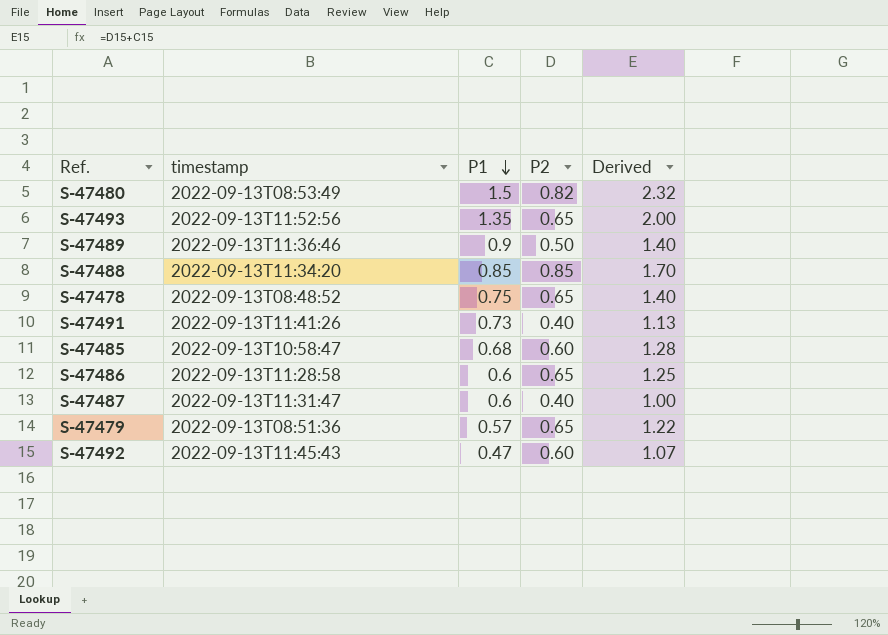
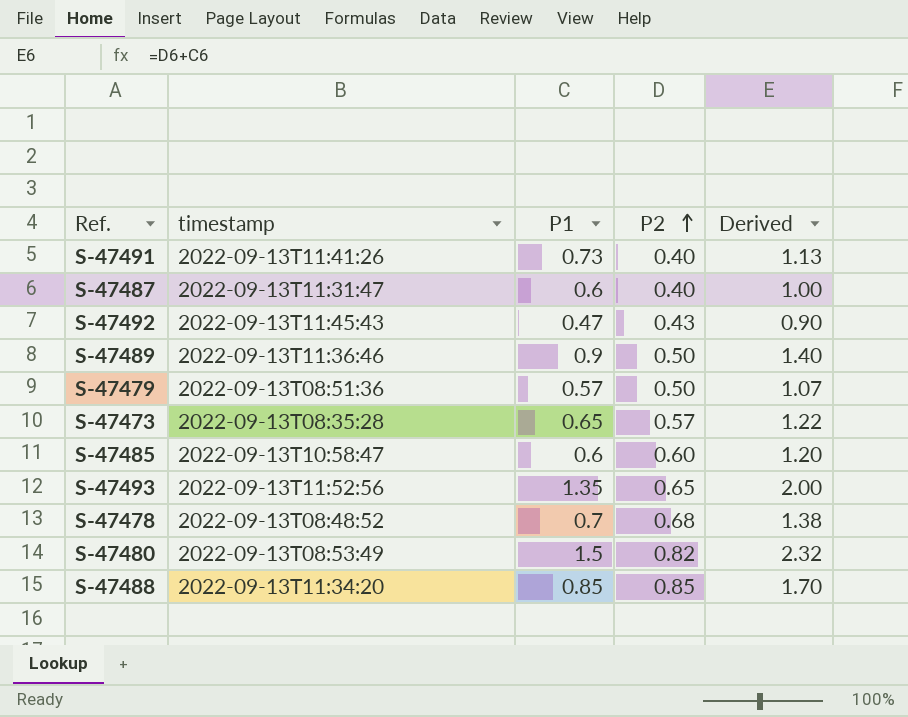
row order: P1 descending -> P2 ascending
row S-47486: 2022-09-13T11:28:58 | 0.6 | 0.65 | 1.25 -> none
S-47492 | P2: 0.60 -> 0.43
S-47492 | Derived: 1.07 -> 0.90
S-47479 | P2: 0.65 -> 0.50
S-47479 | Derived: 1.22 -> 1.07
row S-47473: none -> 2022-09-13T08:35:28 | 0.65 | 0.57 | 1.22
S-47485 | P1: 0.68 -> 0.6
S-47485 | Derived: 1.28 -> 1.20
S-47478 | P1: 0.75 -> 0.7
S-47478 | P2: 0.65 -> 0.68
S-47478 | Derived: 1.40 -> 1.38

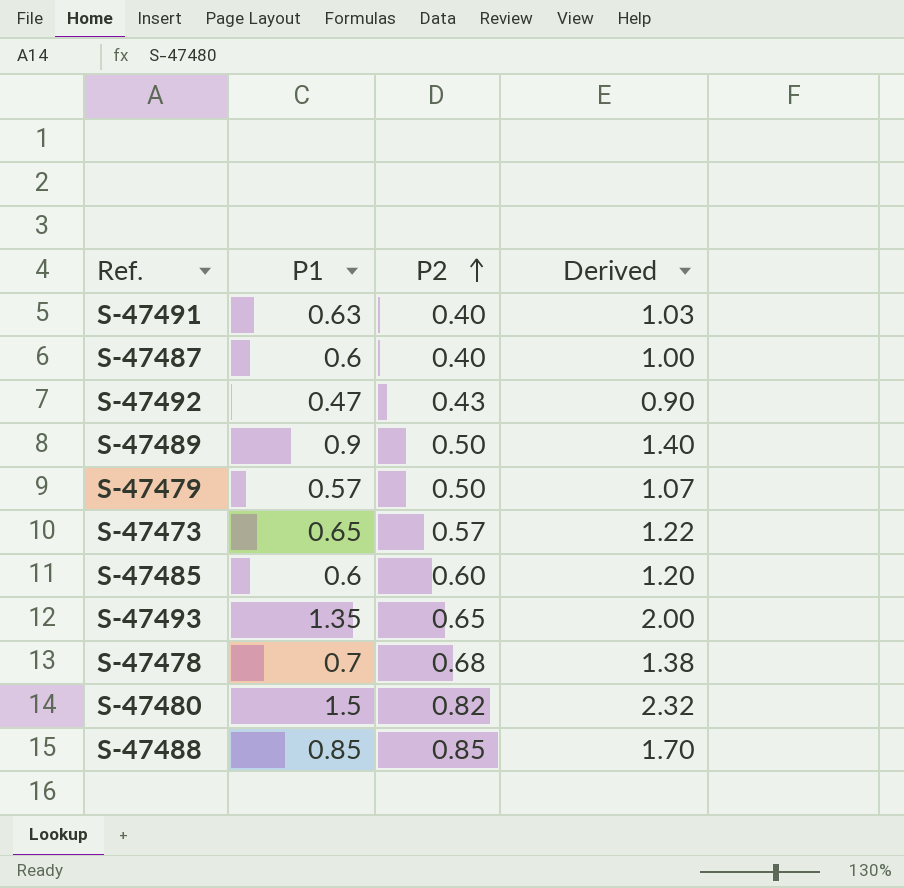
column timestamp | position: 2 -> none
S-47491 | P1: 0.73 -> 0.63
S-47491 | Derived: 1.13 -> 1.03

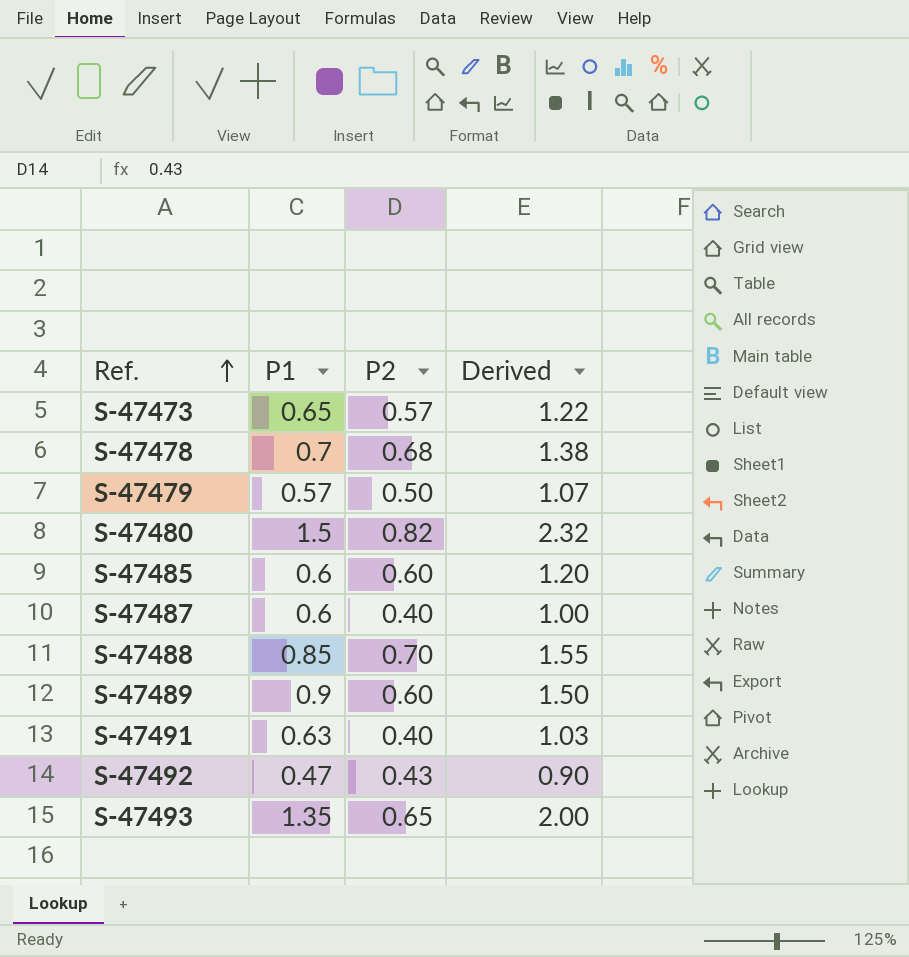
row order: P2 ascending -> Ref. ascending
S-47488 | P2: 0.85 -> 0.70
S-47488 | Derived: 1.70 -> 1.55
S-47489 | P2: 0.50 -> 0.60
S-47489 | Derived: 1.40 -> 1.50

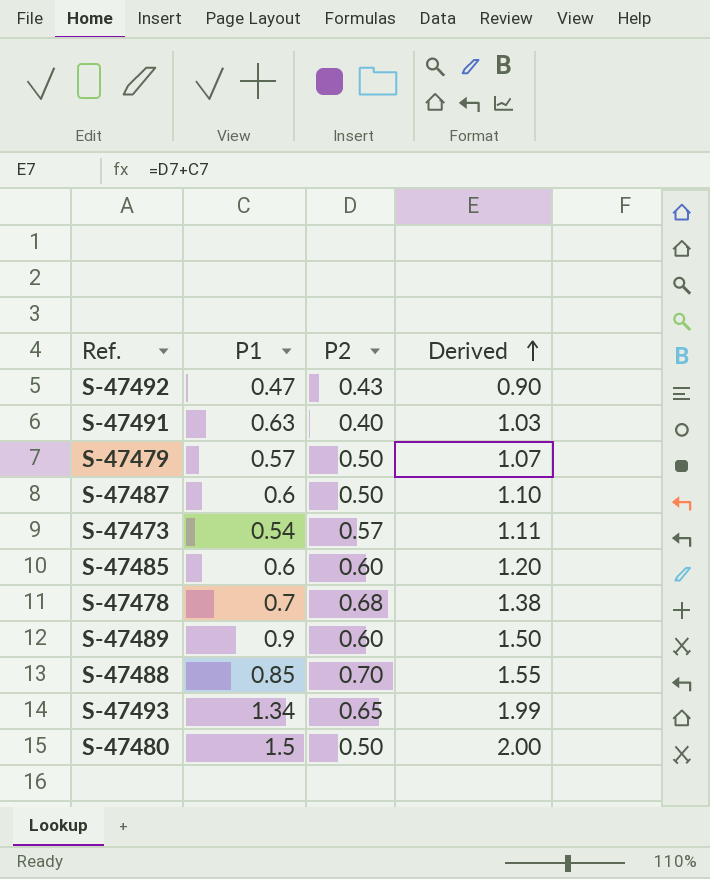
row order: Ref. ascending -> Derived ascending
S-47487 | P2: 0.40 -> 0.50
S-47487 | Derived: 1.00 -> 1.10
S-47473 | P1: 0.65 -> 0.54
S-47473 | Derived: 1.22 -> 1.11
S-47493 | P1: 1.35 -> 1.34
S-47493 | Derived: 2.00 -> 1.99
S-47480 | P2: 0.82 -> 0.50
S-47480 | Derived: 2.32 -> 2.00

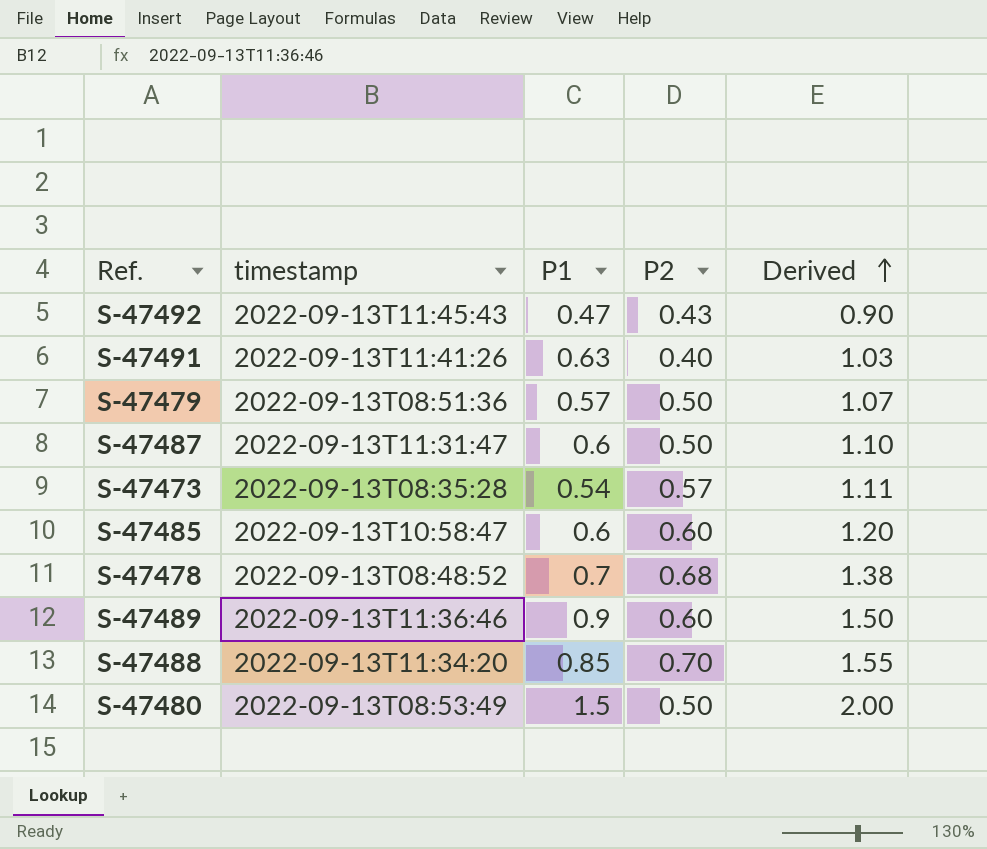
column timestamp | position: none -> 2
row S-47493: 1.34 | 0.65 | 1.99 -> none

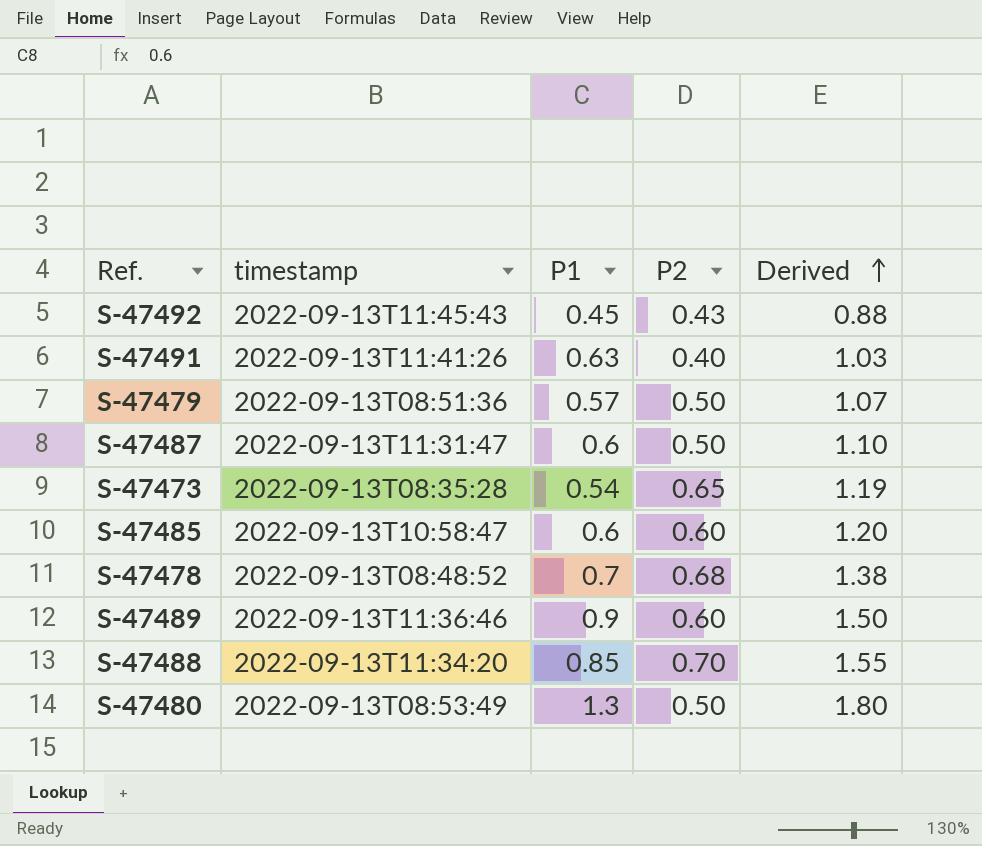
S-47492 | P1: 0.47 -> 0.45
S-47492 | Derived: 0.90 -> 0.88
S-47473 | P2: 0.57 -> 0.65
S-47473 | Derived: 1.11 -> 1.19
S-47480 | P1: 1.5 -> 1.3
S-47480 | Derived: 2.00 -> 1.80

